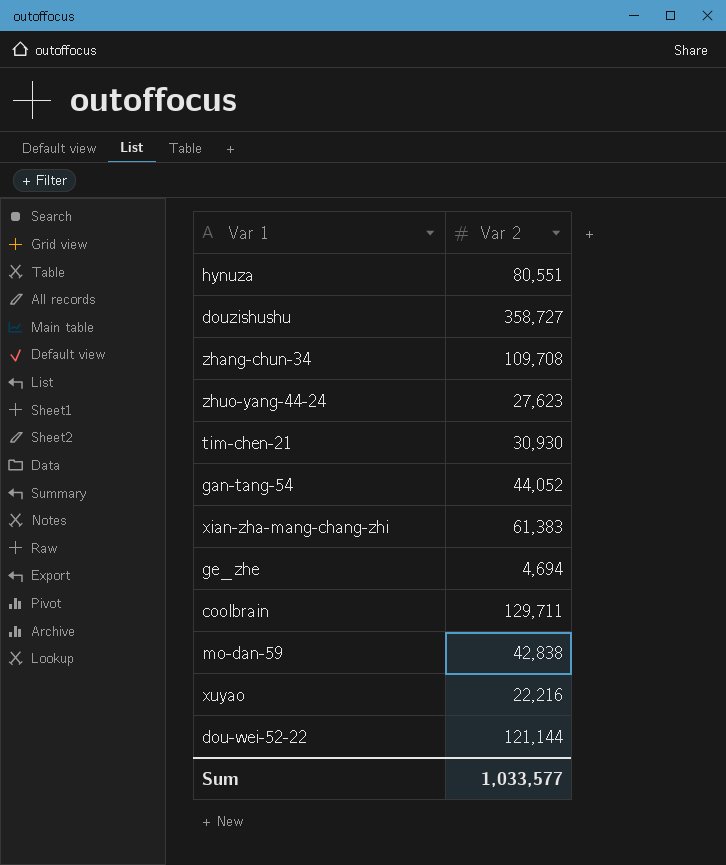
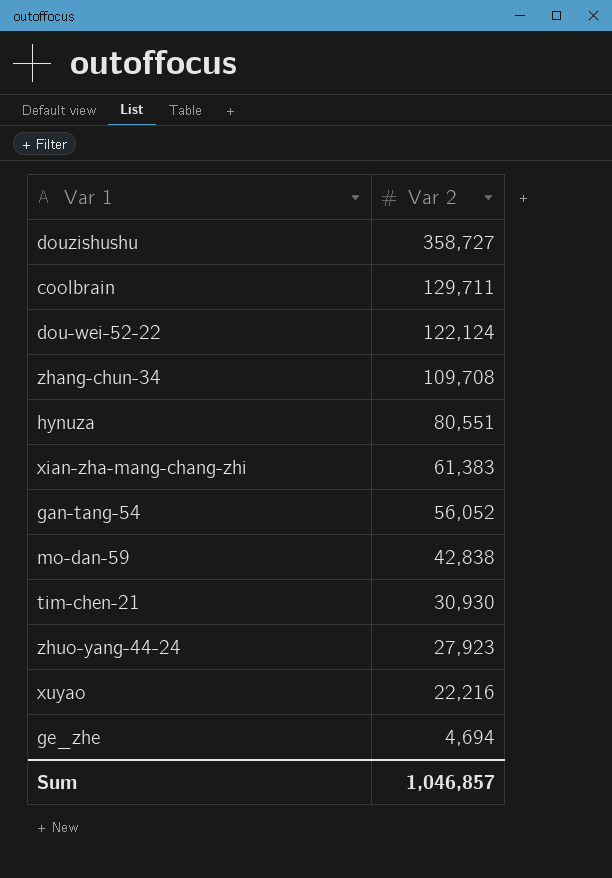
row order: none -> Var 2 descending
dou-wei-52-22 | Var 2: 121,144 -> 122,124
gan-tang-54 | Var 2: 44,052 -> 56,052
zhuo-yang-44-24 | Var 2: 27,623 -> 27,923
Sum | Var 2: 1,033,577 -> 1,046,857

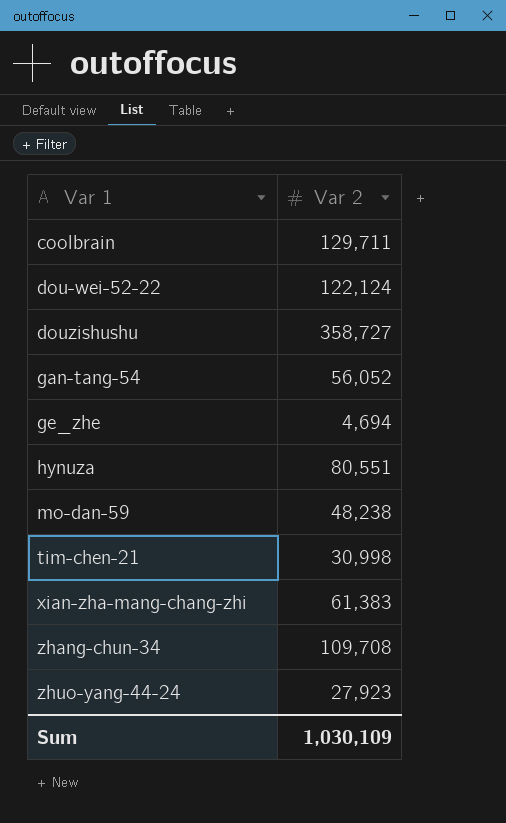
row order: Var 2 descending -> Var 1 ascending
row xuyao: 22,216 -> none
mo-dan-59 | Var 2: 42,838 -> 48,238
tim-chen-21 | Var 2: 30,930 -> 30,998
Sum | Var 2: 1,046,857 -> 1,030,109

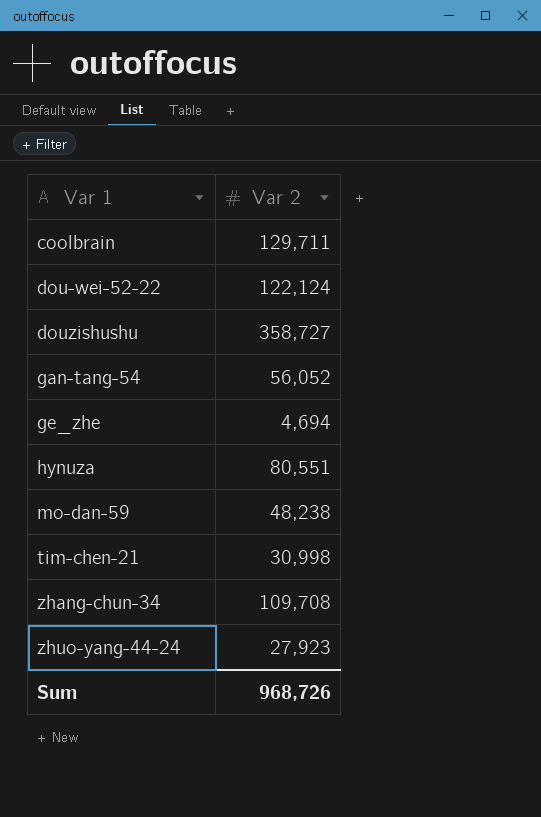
row xian-zha-mang-chang-zhi: 61,383 -> none
Sum | Var 2: 1,030,109 -> 968,726

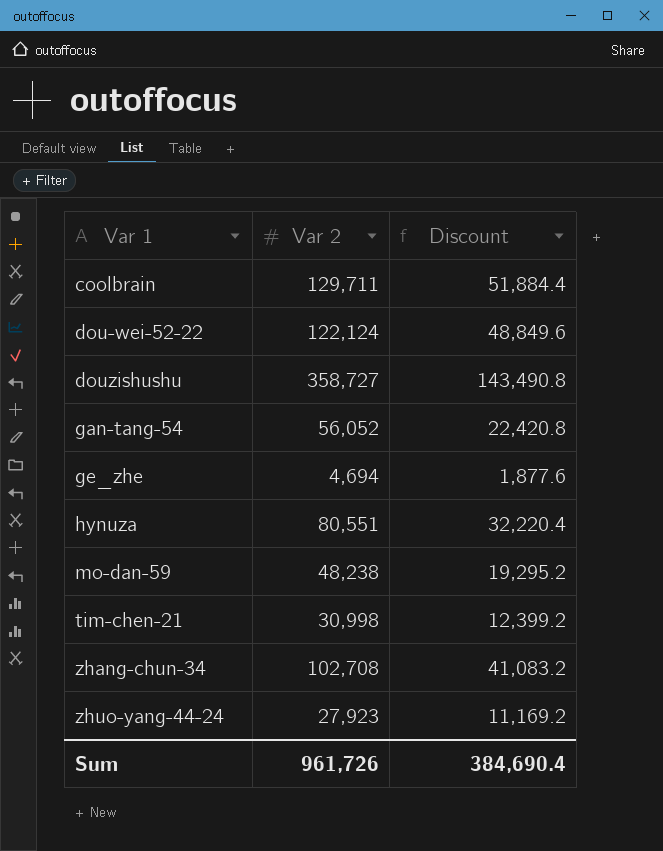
column Discount | formula: none -> [Var 2] * 0.4
zhang-chun-34 | Var 2: 109,708 -> 102,708
Sum | Var 2: 968,726 -> 961,726

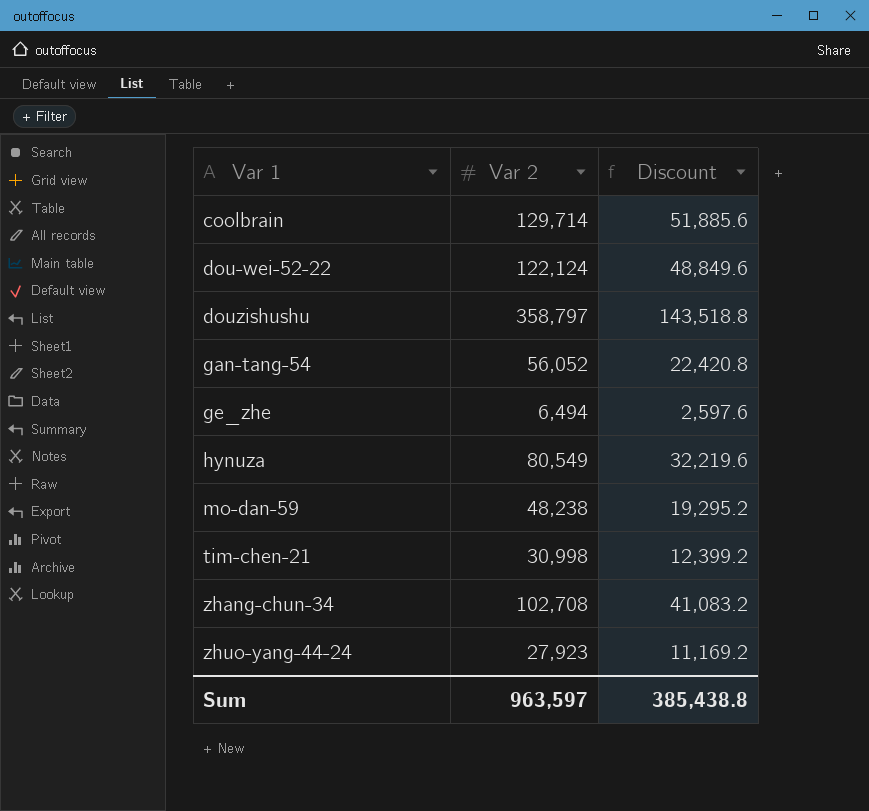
coolbrain | Var 2: 129,711 -> 129,714
coolbrain | Discount: 51,884.4 -> 51,885.6
douzishushu | Var 2: 358,727 -> 358,797
douzishushu | Discount: 143,490.8 -> 143,518.8
ge_zhe | Var 2: 4,694 -> 6,494
ge_zhe | Discount: 1,877.6 -> 2,597.6
hynuza | Var 2: 80,551 -> 80,549
hynuza | Discount: 32,220.4 -> 32,219.6
Sum | Var 2: 961,726 -> 963,597
Sum | Discount: 384,690.4 -> 385,438.8

